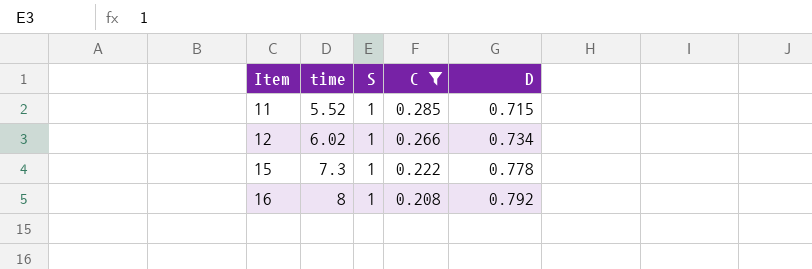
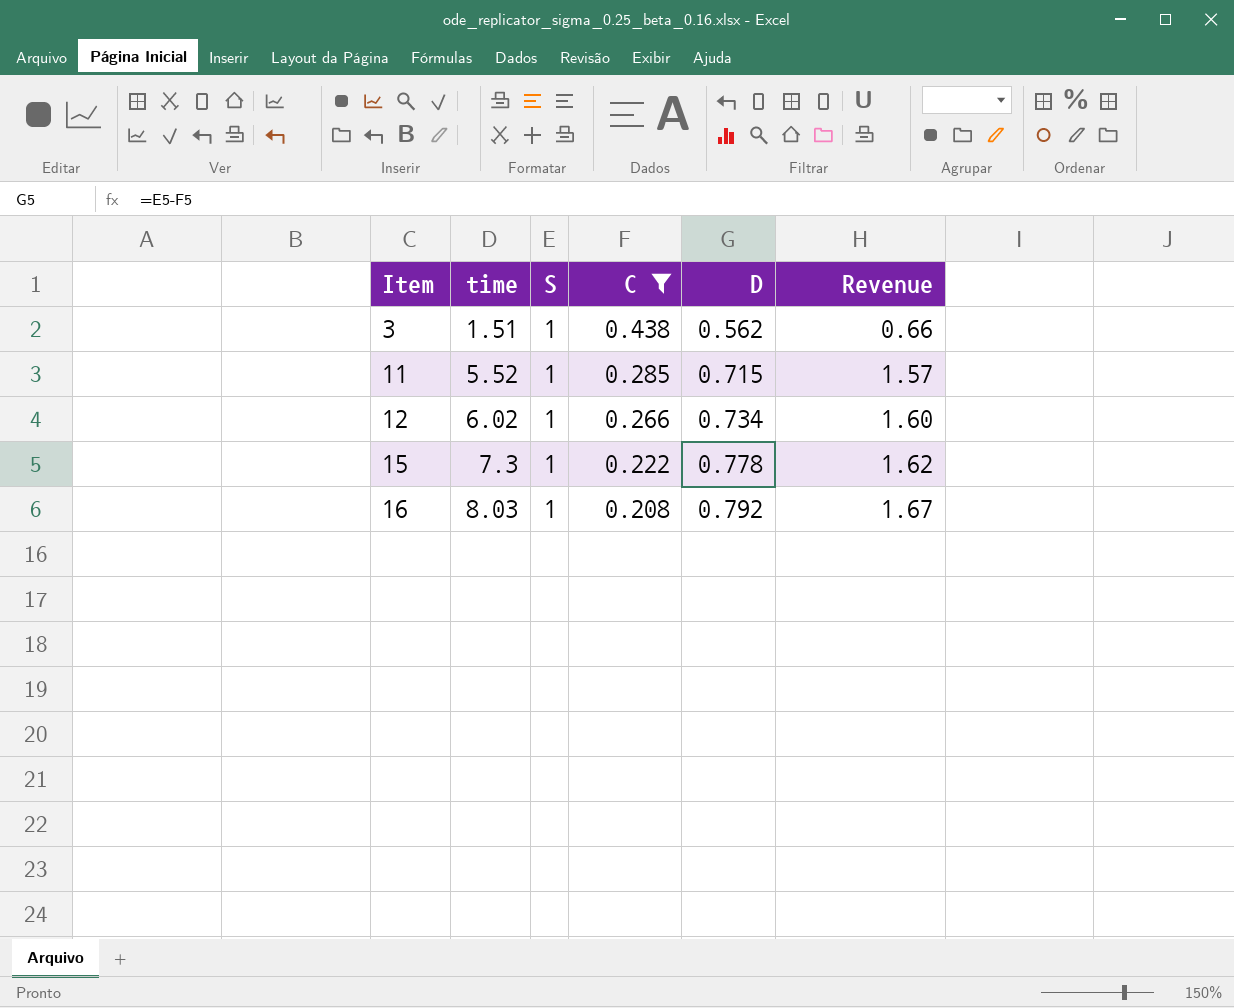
column Revenue | formula: none -> [time] * [C]
row 3: none -> 1.51 | 1 | 0.438 | 0.562 | 0.66
16 | time: 8 -> 8.03

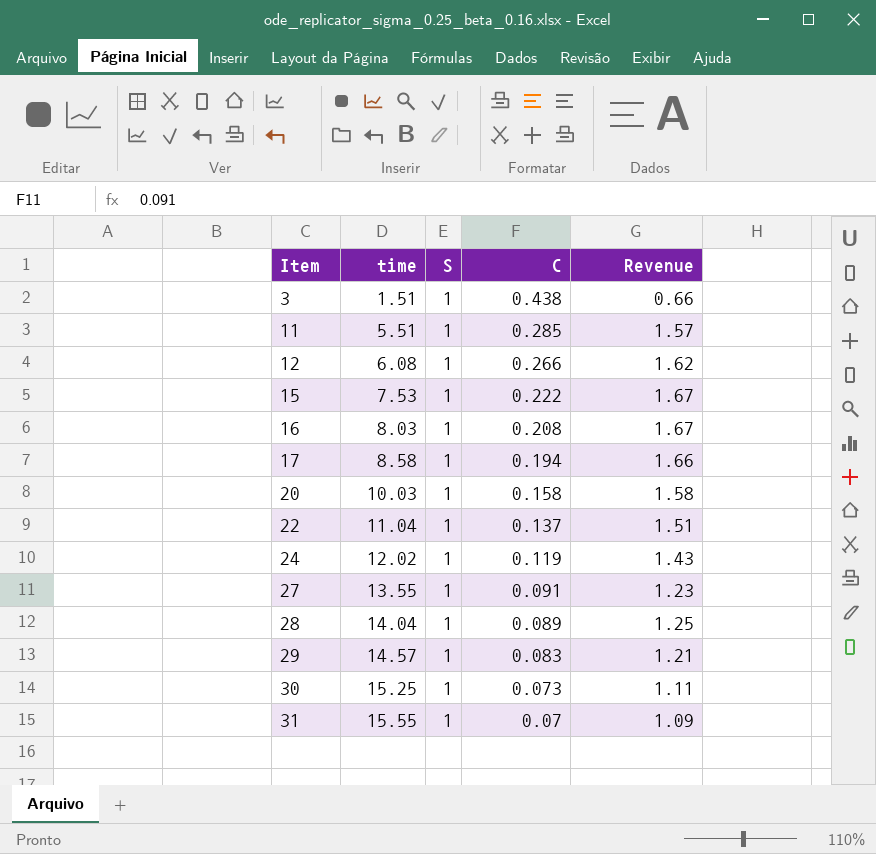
filter: C >= 0.208 -> none
column D | formula: [S] - [C] -> none
11 | time: 5.52 -> 5.51
12 | time: 6.02 -> 6.08
12 | Revenue: 1.60 -> 1.62
15 | time: 7.3 -> 7.53
15 | Revenue: 1.62 -> 1.67

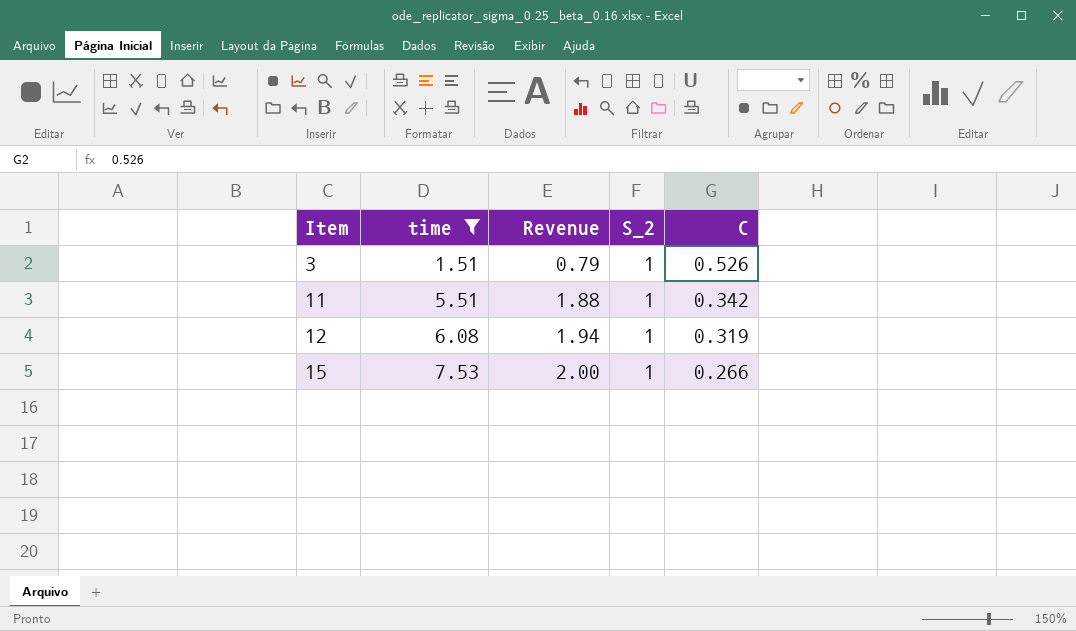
filter: none -> time <= 7.53
column Revenue | position: 5 -> 3
column name: S -> S_2
3 | Revenue: 0.66 -> 0.79
3 | C: 0.438 -> 0.526
11 | Revenue: 1.57 -> 1.88
11 | C: 0.285 -> 0.342
12 | Revenue: 1.62 -> 1.94
12 | C: 0.266 -> 0.319
15 | Revenue: 1.67 -> 2.00
15 | C: 0.222 -> 0.266

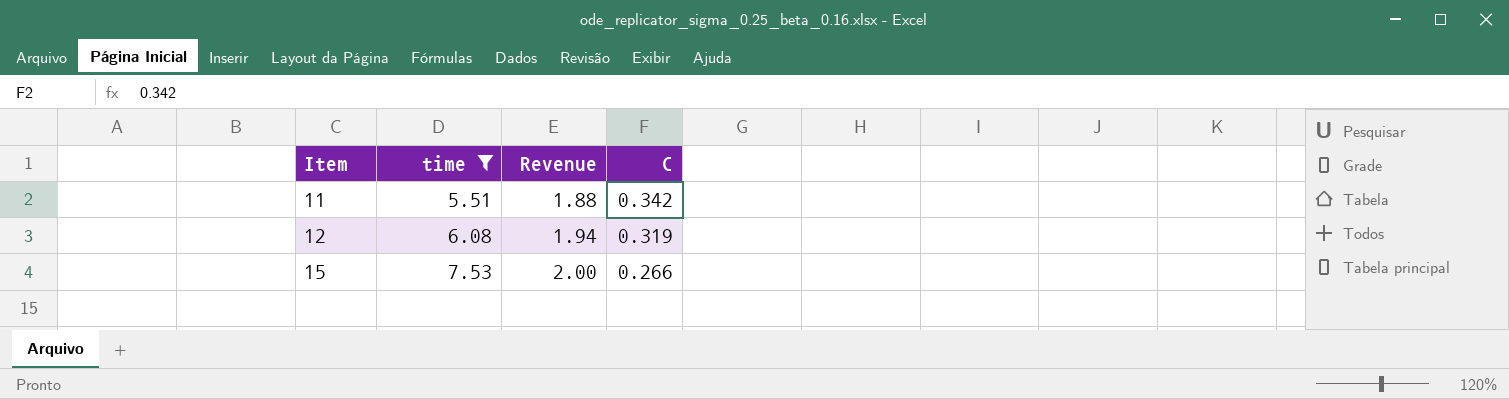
column S_2 | position: 4 -> none
row 3: 1.51 | 0.79 | 1 | 0.526 -> none

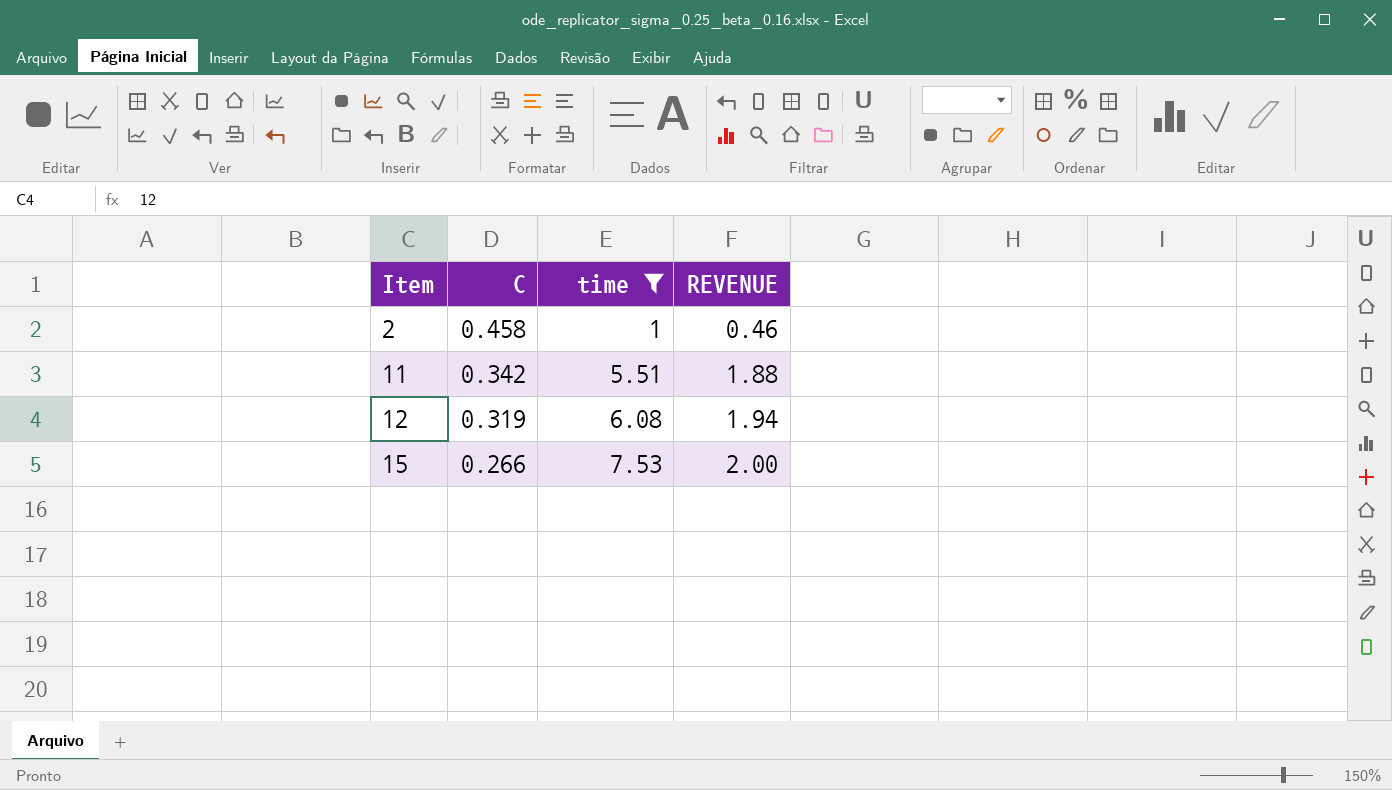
column C | position: 4 -> 2
column name: Revenue -> REVENUE
row 2: none -> 0.458 | 1 | 0.46

